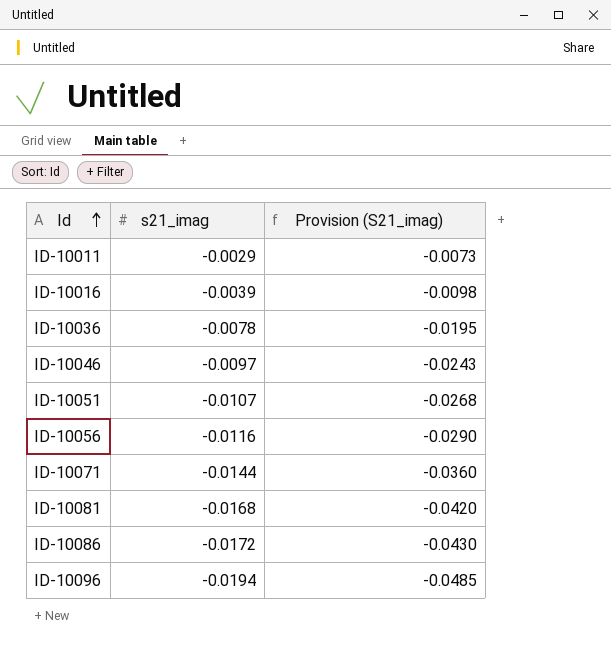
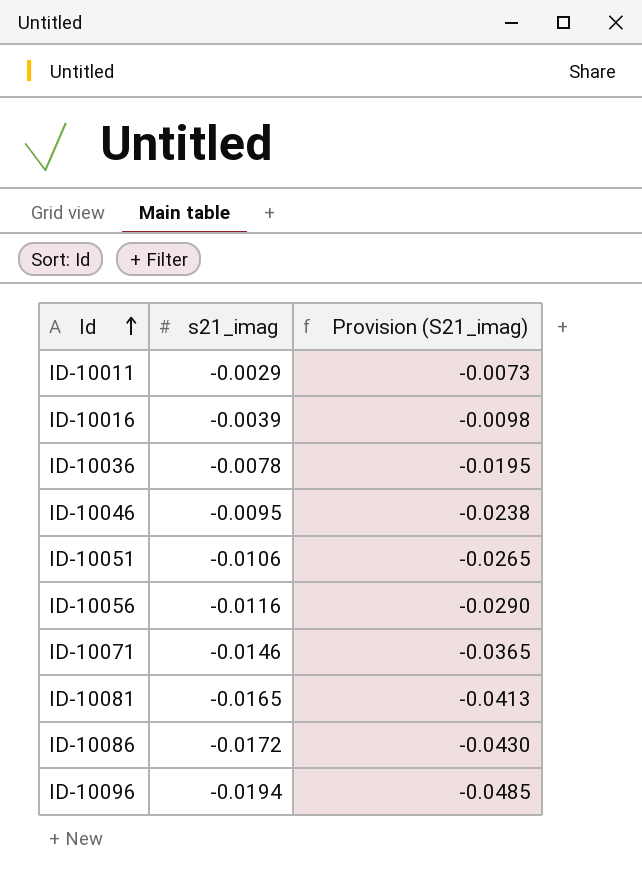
ID-10046 | s21_imag: -0.0097 -> -0.0095
ID-10046 | Provision (S21_imag): -0.0243 -> -0.0238
ID-10051 | s21_imag: -0.0107 -> -0.0106
ID-10051 | Provision (S21_imag): -0.0268 -> -0.0265
ID-10071 | s21_imag: -0.0144 -> -0.0146
ID-10071 | Provision (S21_imag): -0.0360 -> -0.0365
ID-10081 | s21_imag: -0.0168 -> -0.0165
ID-10081 | Provision (S21_imag): -0.0420 -> -0.0413

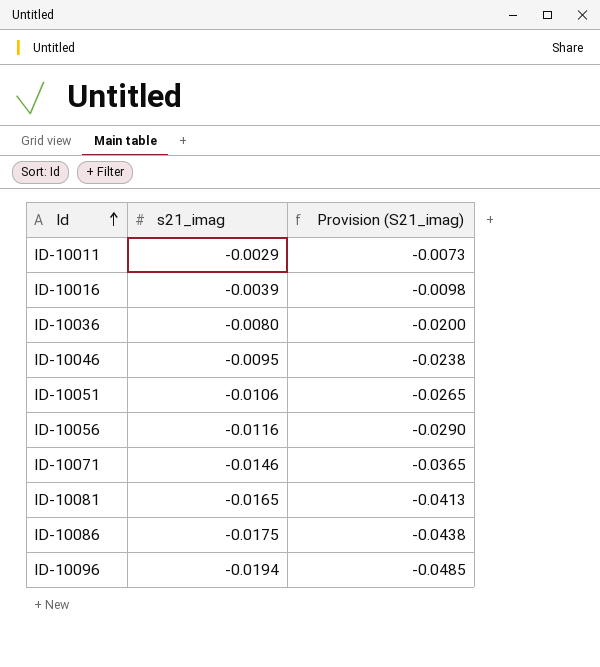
ID-10036 | s21_imag: -0.0078 -> -0.0080
ID-10036 | Provision (S21_imag): -0.0195 -> -0.0200
ID-10086 | s21_imag: -0.0172 -> -0.0175
ID-10086 | Provision (S21_imag): -0.0430 -> -0.0438

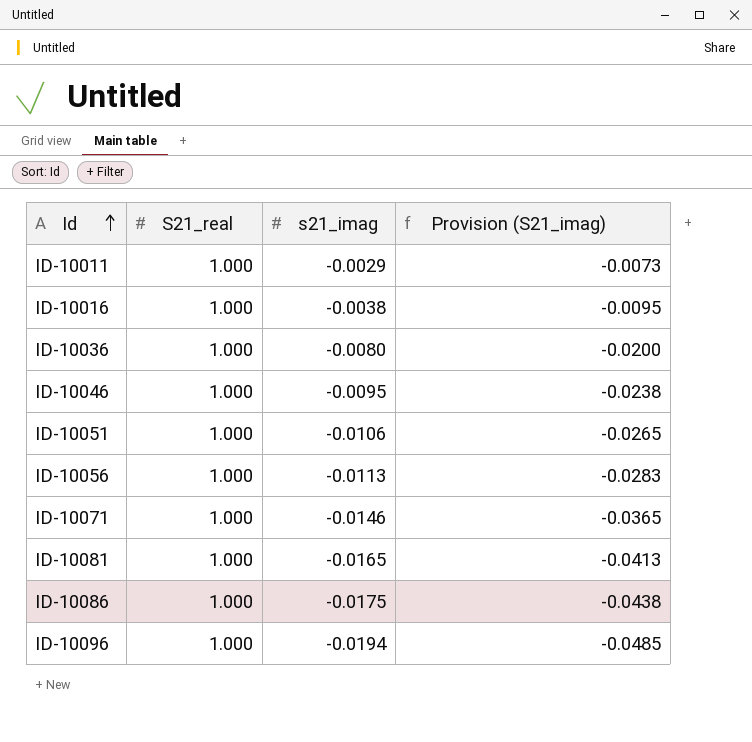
column S21_real | position: none -> 2
ID-10016 | s21_imag: -0.0039 -> -0.0038
ID-10016 | Provision (S21_imag): -0.0098 -> -0.0095
ID-10056 | s21_imag: -0.0116 -> -0.0113
ID-10056 | Provision (S21_imag): -0.0290 -> -0.0283

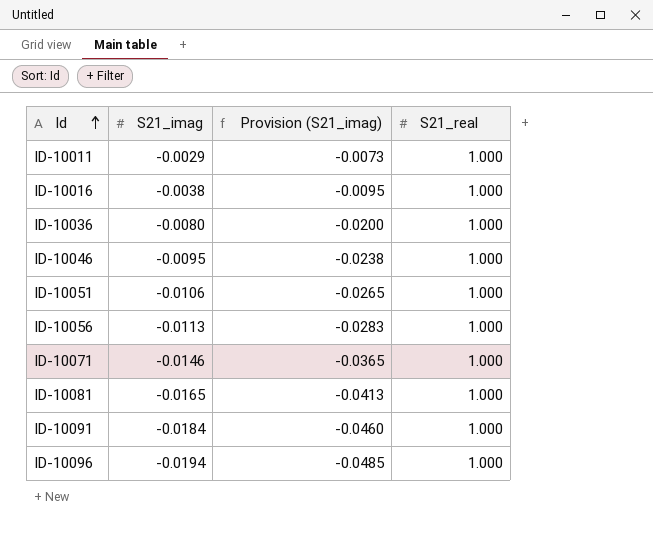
column name: s21_imag -> S21_imag
column S21_real | position: 2 -> 4
row ID-10086: 1.000 | -0.0175 | -0.0438 -> none
row ID-10091: none -> -0.0184 | -0.0460 | 1.000

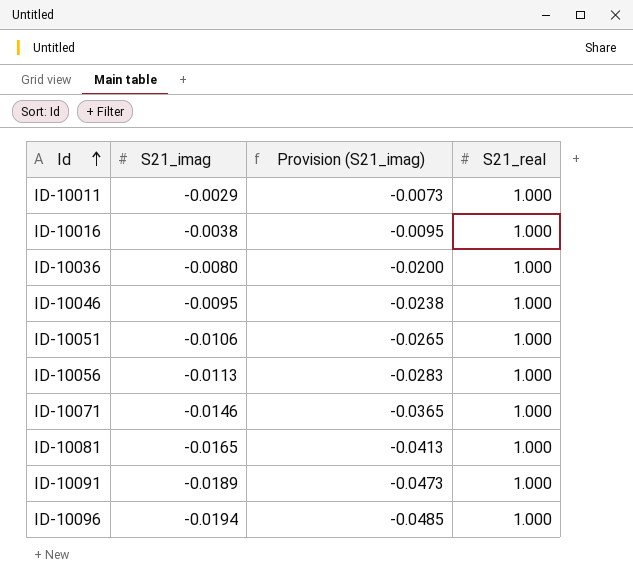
ID-10091 | S21_imag: -0.0184 -> -0.0189
ID-10091 | Provision (S21_imag): -0.0460 -> -0.0473

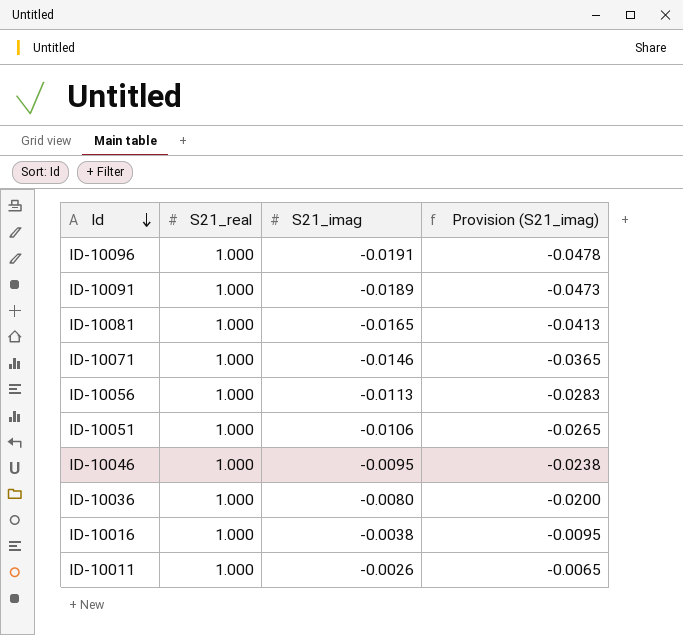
row order: Id ascending -> Id descending
column S21_real | position: 4 -> 2
ID-10096 | S21_imag: -0.0194 -> -0.0191
ID-10096 | Provision (S21_imag): -0.0485 -> -0.0478
ID-10011 | S21_imag: -0.0029 -> -0.0026
ID-10011 | Provision (S21_imag): -0.0073 -> -0.0065

